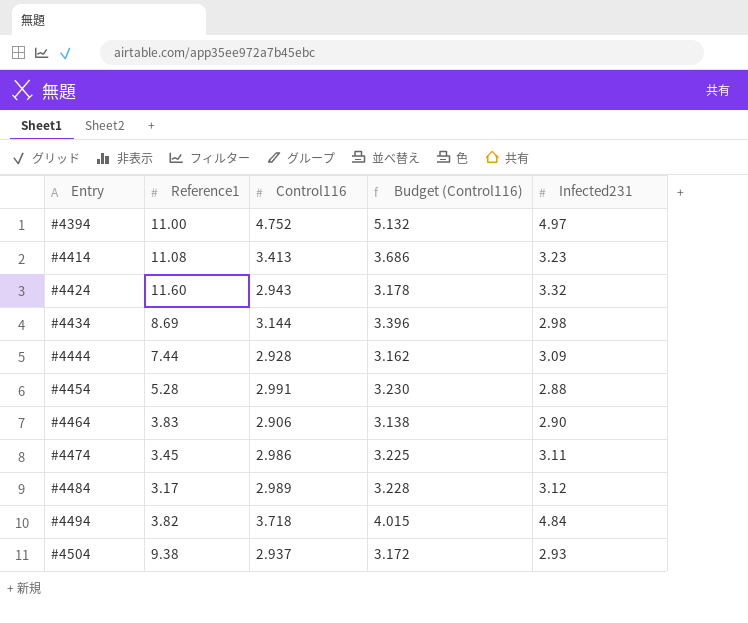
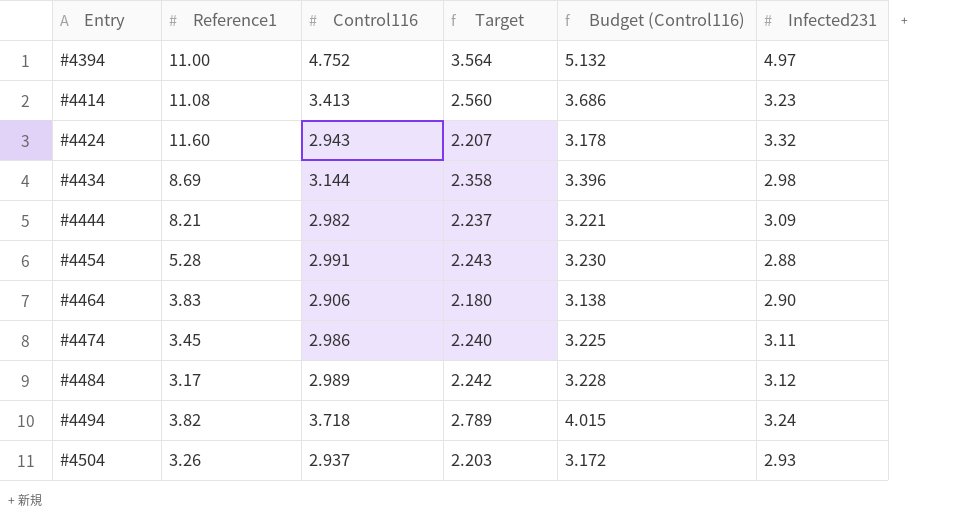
column Target | formula: none -> [Control116] * 0.75
#4444 | Reference1: 7.44 -> 8.21
#4444 | Control116: 2.928 -> 2.982
#4444 | Budget (Control116): 3.162 -> 3.221
#4494 | Infected231: 4.84 -> 3.24
#4504 | Reference1: 9.38 -> 3.26

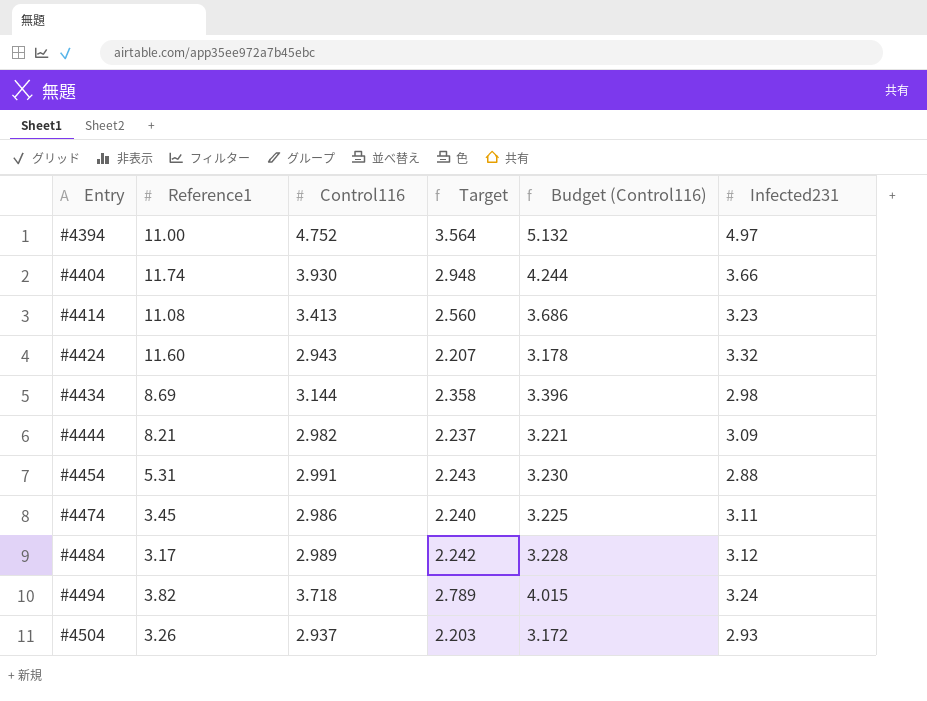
row #4464: 3.83 | 2.906 | 2.180 | 3.138 | 2.90 -> none
row #4404: none -> 11.74 | 3.930 | 2.948 | 4.244 | 3.66
#4454 | Reference1: 5.28 -> 5.31

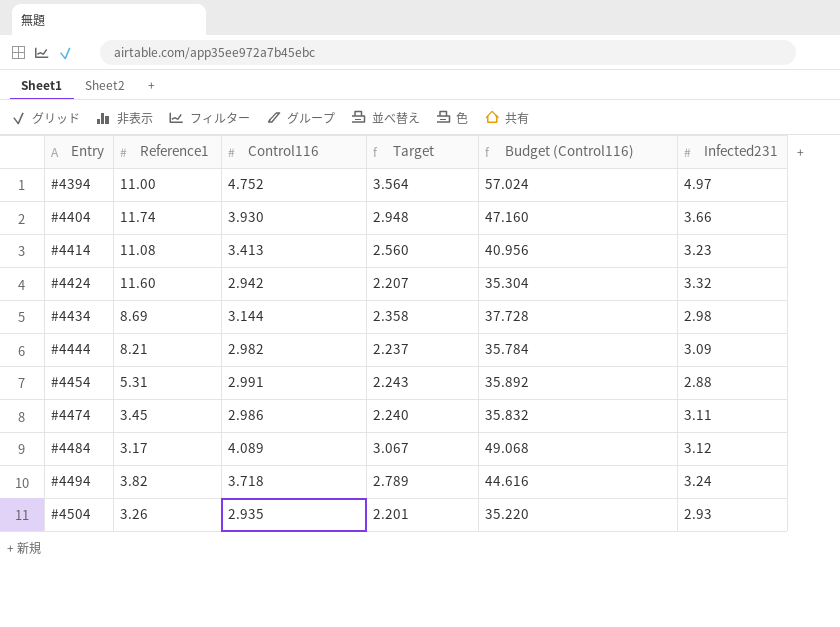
column Budget (Control116) | formula: [Control116] * 1.08 -> [Control116] * 12
#4424 | Control116: 2.943 -> 2.942
#4484 | Control116: 2.989 -> 4.089
#4484 | Target: 2.242 -> 3.067
#4504 | Control116: 2.937 -> 2.935
#4504 | Target: 2.203 -> 2.201

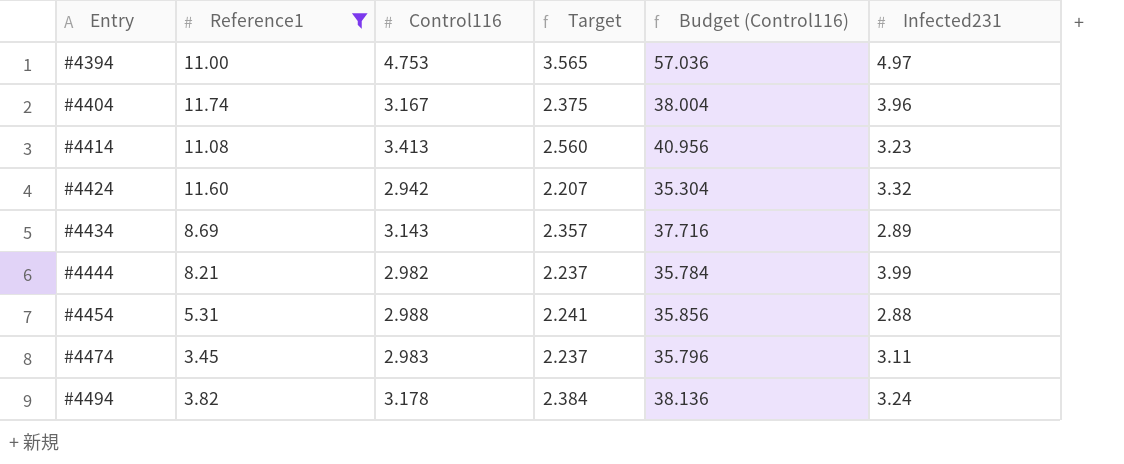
filter: none -> Reference1 >= 3.45
#4394 | Control116: 4.752 -> 4.753
#4394 | Target: 3.564 -> 3.565
#4394 | Budget (Control116): 57.024 -> 57.036
#4404 | Control116: 3.930 -> 3.167
#4404 | Target: 2.948 -> 2.375
#4404 | Budget (Control116): 47.160 -> 38.004
#4404 | Infected231: 3.66 -> 3.96
#4434 | Control116: 3.144 -> 3.143
#4434 | Target: 2.358 -> 2.357
#4434 | Budget (Control116): 37.728 -> 37.716
#4434 | Infected231: 2.98 -> 2.89
#4444 | Infected231: 3.09 -> 3.99
#4454 | Control116: 2.991 -> 2.988
#4454 | Target: 2.243 -> 2.241
#4454 | Budget (Control116): 35.892 -> 35.856
#4474 | Control116: 2.986 -> 2.983
#4474 | Target: 2.240 -> 2.237
#4474 | Budget (Control116): 35.832 -> 35.796
#4494 | Control116: 3.718 -> 3.178
#4494 | Target: 2.789 -> 2.384
#4494 | Budget (Control116): 44.616 -> 38.136

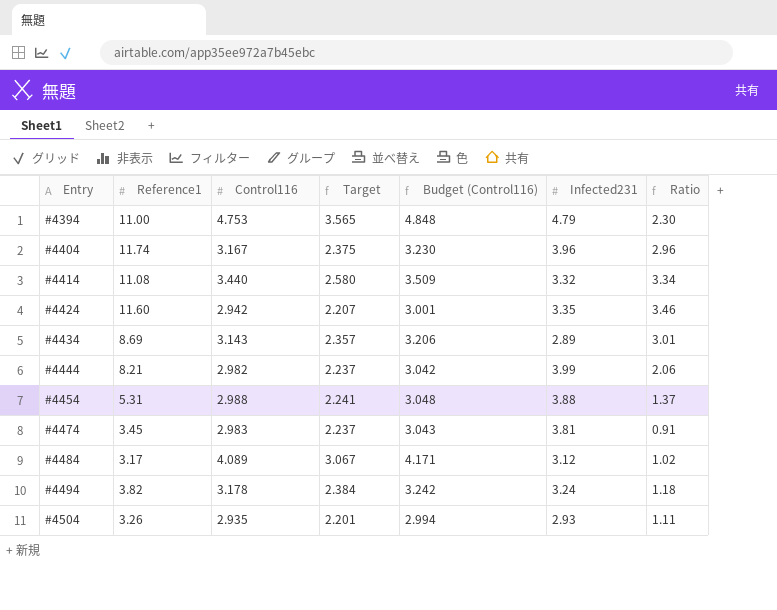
filter: Reference1 >= 3.45 -> none
column Budget (Control116) | formula: [Control116] * 12 -> [Control116] * 1.02
column Ratio | formula: none -> [Reference1] / [Infected231]
#4394 | Infected231: 4.97 -> 4.79
#4414 | Control116: 3.413 -> 3.440
#4414 | Target: 2.560 -> 2.580
#4414 | Infected231: 3.23 -> 3.32
#4424 | Infected231: 3.32 -> 3.35
#4454 | Infected231: 2.88 -> 3.88
#4474 | Infected231: 3.11 -> 3.81

